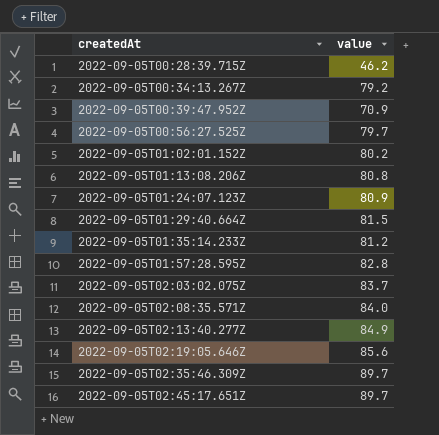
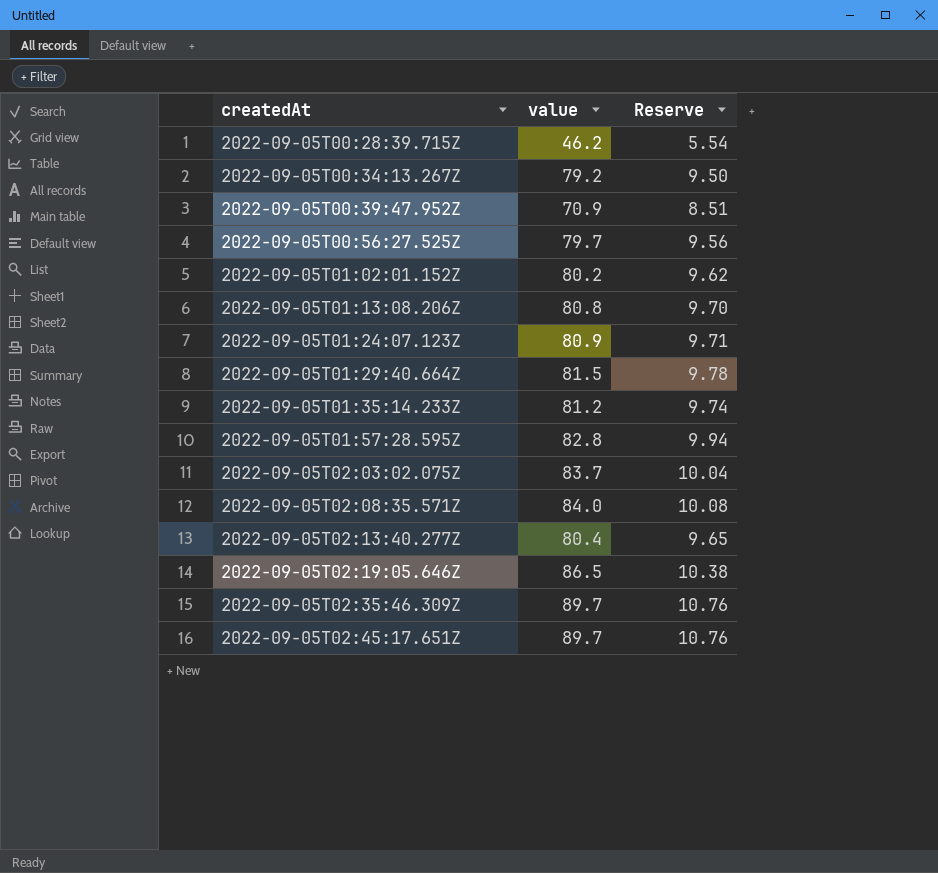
column Reserve | formula: none -> [value] * 0.12
2022-09-05T02:13:40.277Z | value: 84.9 -> 80.4
2022-09-05T02:19:05.646Z | value: 85.6 -> 86.5

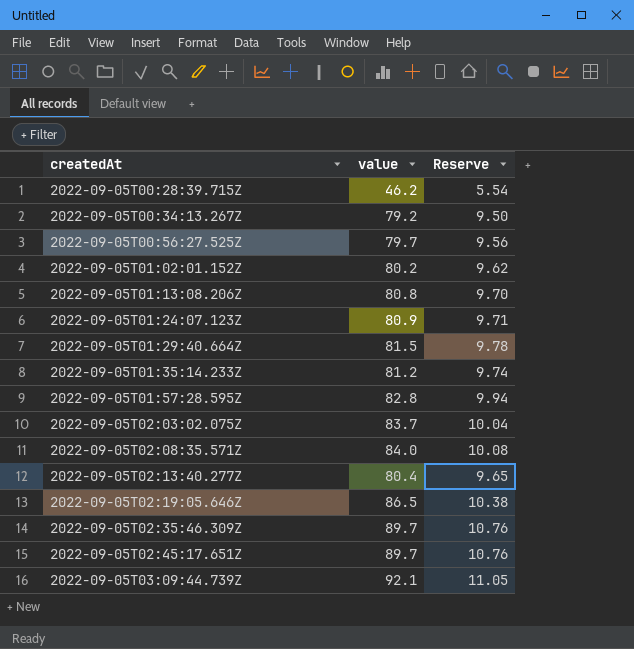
row 2022-09-05T00:39:47.952Z: 70.9 | 8.51 -> none
row 2022-09-05T03:09:44.739Z: none -> 92.1 | 11.05

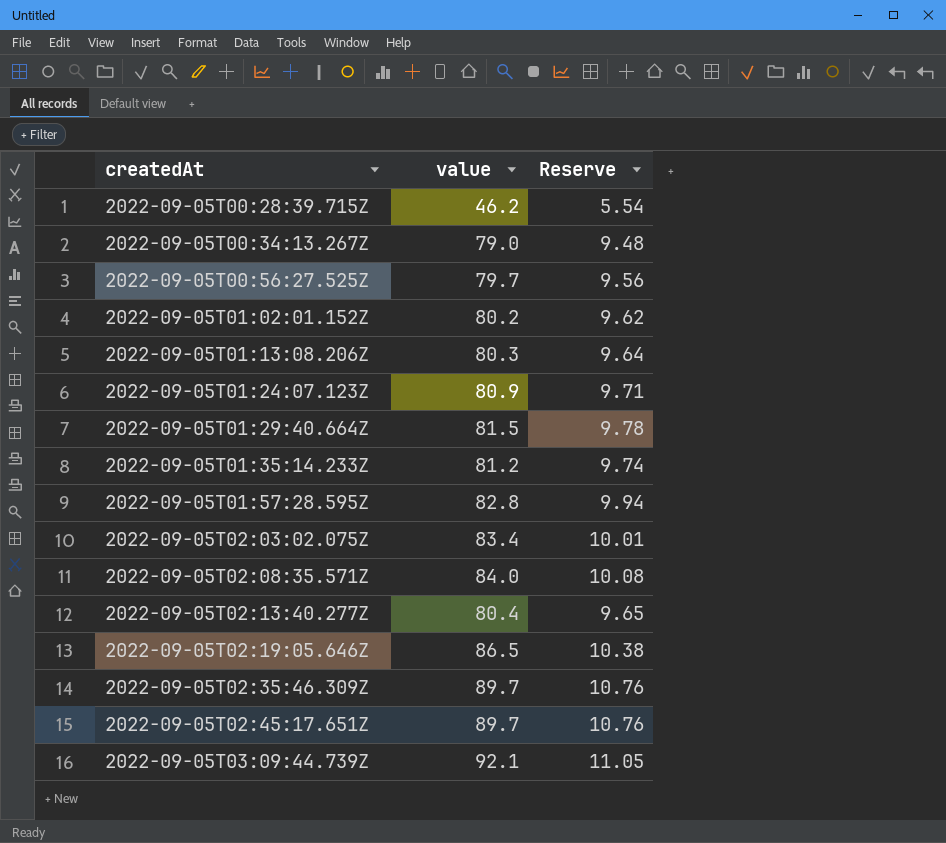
2022-09-05T00:34:13.267Z | value: 79.2 -> 79.0
2022-09-05T00:34:13.267Z | Reserve: 9.50 -> 9.48
2022-09-05T01:13:08.206Z | value: 80.8 -> 80.3
2022-09-05T01:13:08.206Z | Reserve: 9.70 -> 9.64
2022-09-05T02:03:02.075Z | value: 83.7 -> 83.4
2022-09-05T02:03:02.075Z | Reserve: 10.04 -> 10.01

